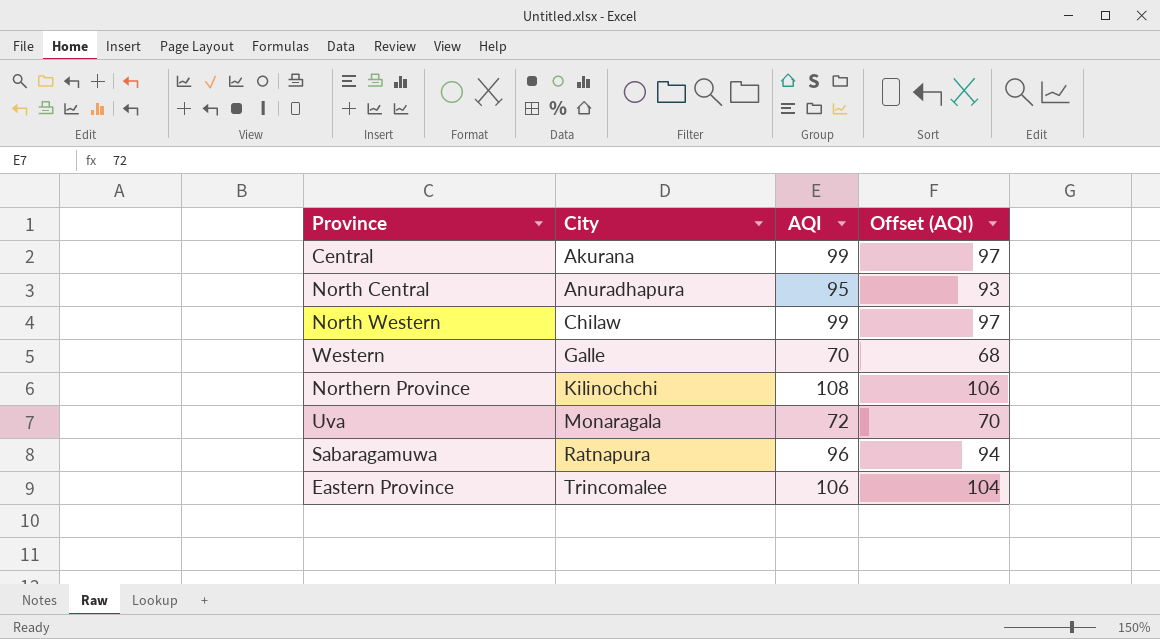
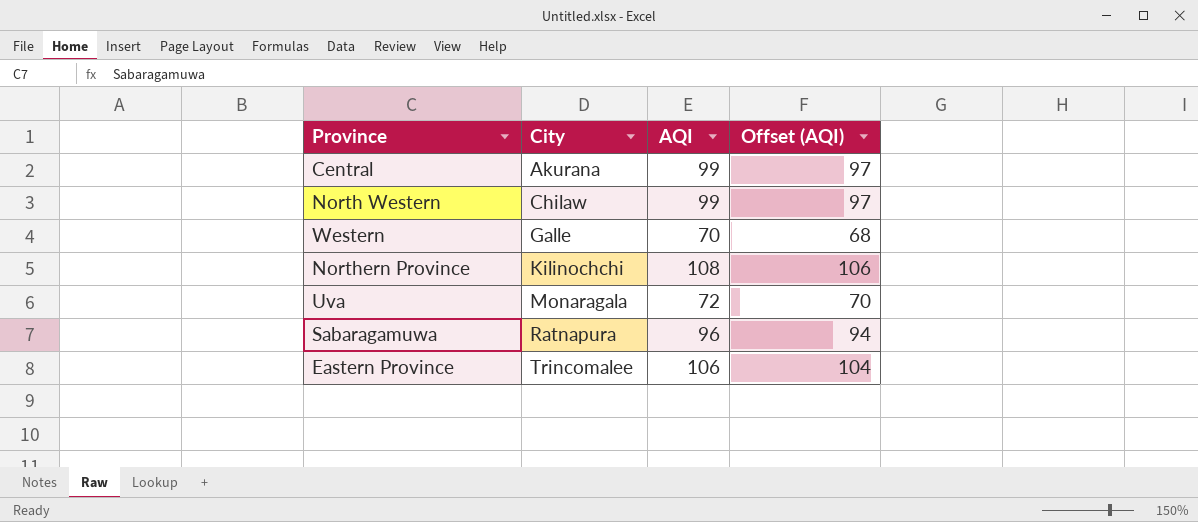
row North Central: Anuradhapura | 95 | 93 -> none

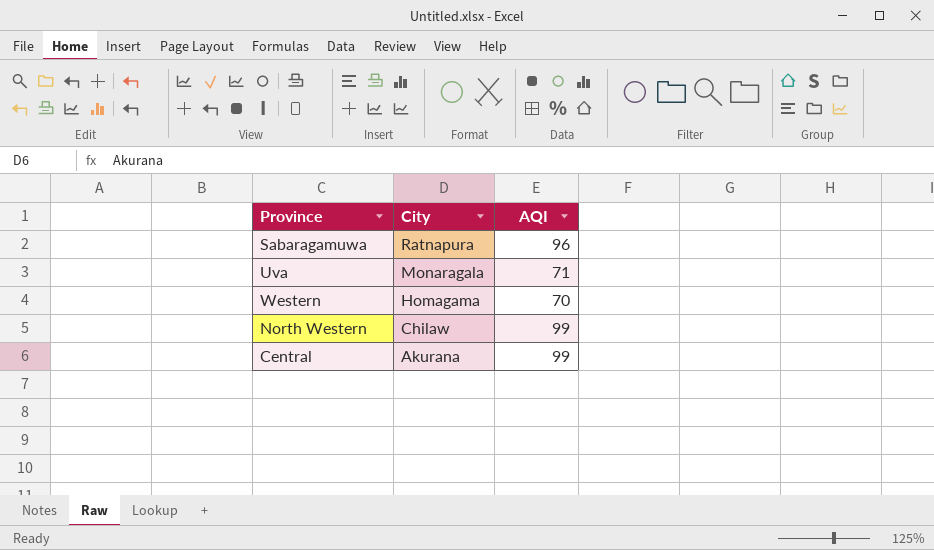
row order: City ascending -> City descending
column Offset (AQI) | formula: [AQI] - 2 -> none
row Northern Province: Kilinochchi | 108 | 106 -> none
row Eastern Province: Trincomalee | 106 | 104 -> none
Uva | AQI: 72 -> 71
Western | City: Galle -> Homagama

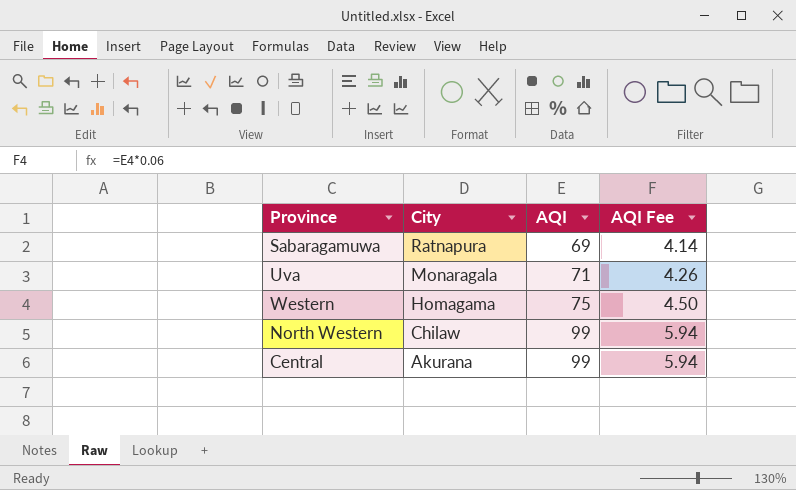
column AQI Fee | formula: none -> [AQI] * 0.06
Sabaragamuwa | AQI: 96 -> 69
Western | AQI: 70 -> 75

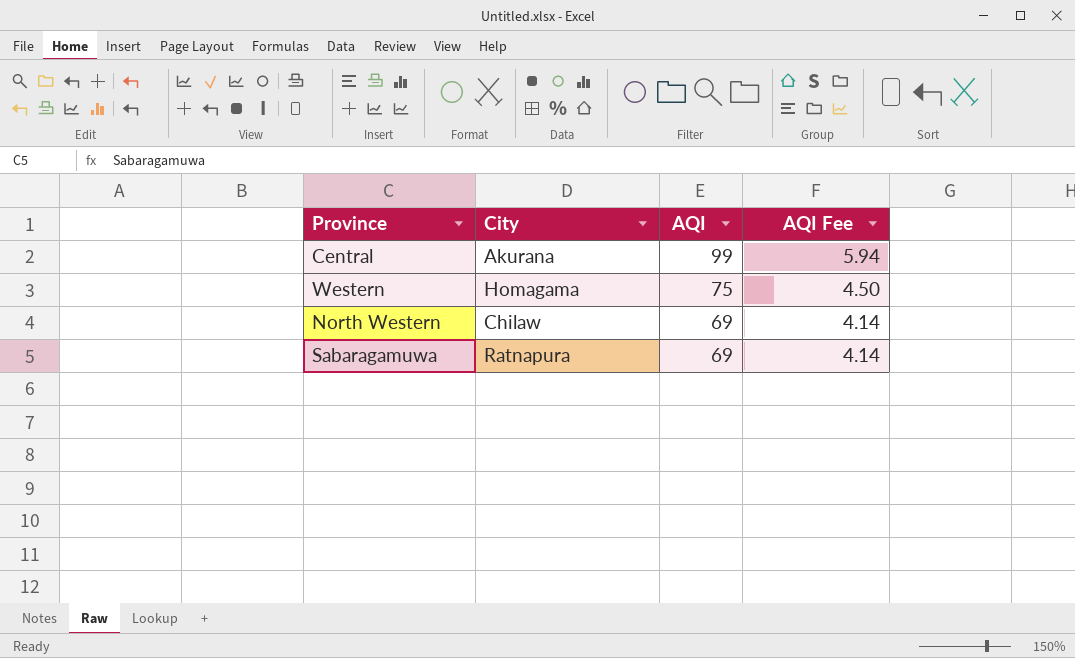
row order: City descending -> AQI descending
row Uva: Monaragala | 71 | 4.26 -> none
North Western | AQI: 99 -> 69
North Western | AQI Fee: 5.94 -> 4.14

